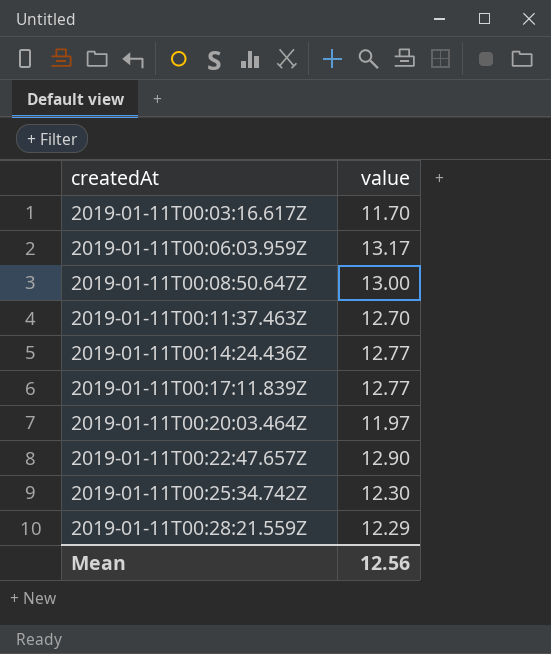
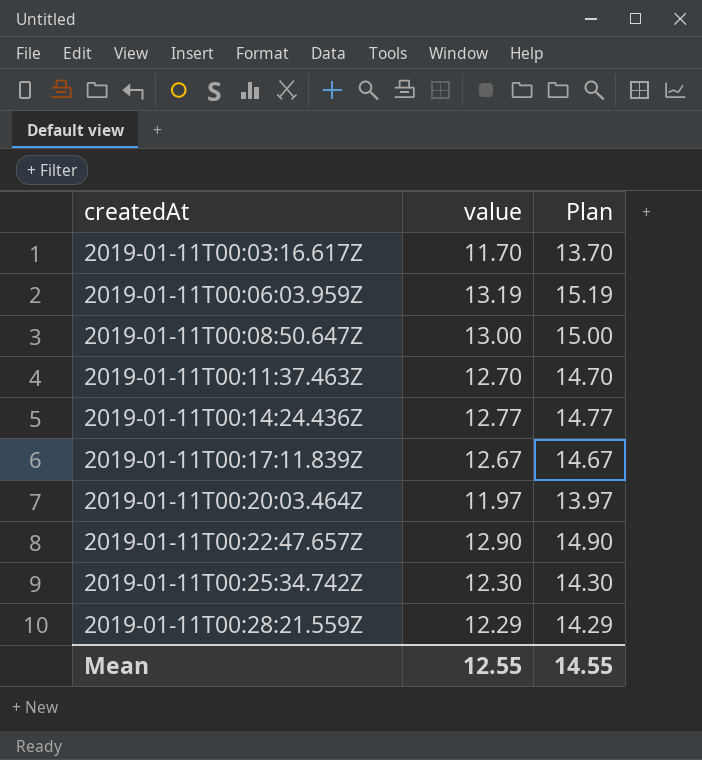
column Plan | formula: none -> [value] + 2
2019-01-11T00:06:03.959Z | value: 13.17 -> 13.19
2019-01-11T00:17:11.839Z | value: 12.77 -> 12.67
Mean | value: 12.56 -> 12.55

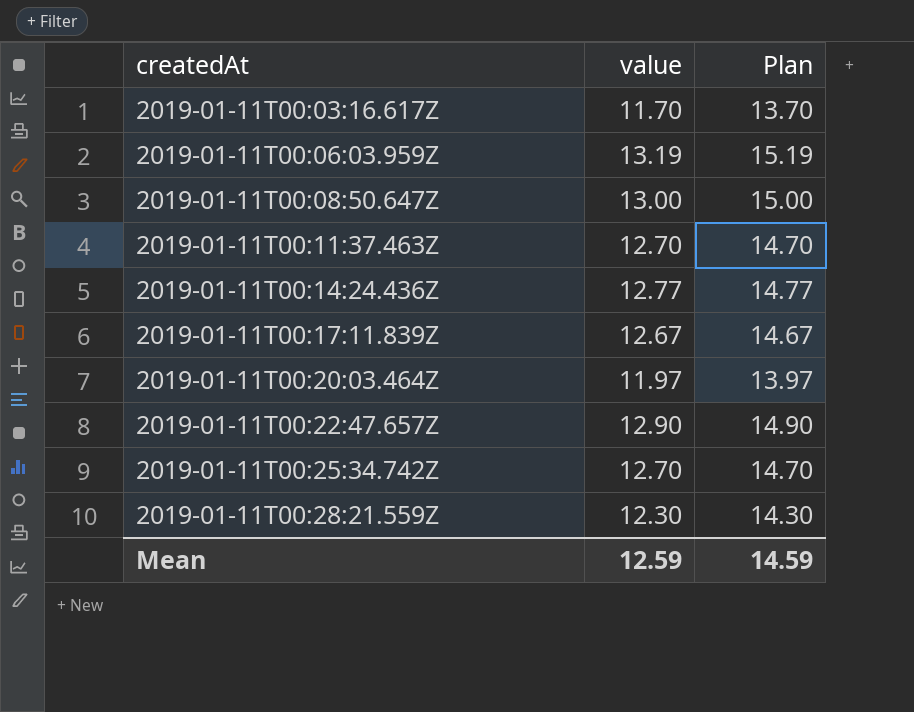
2019-01-11T00:25:34.742Z | value: 12.30 -> 12.70
2019-01-11T00:25:34.742Z | Plan: 14.30 -> 14.70
2019-01-11T00:28:21.559Z | value: 12.29 -> 12.30
2019-01-11T00:28:21.559Z | Plan: 14.29 -> 14.30
Mean | value: 12.55 -> 12.59
Mean | Plan: 14.55 -> 14.59

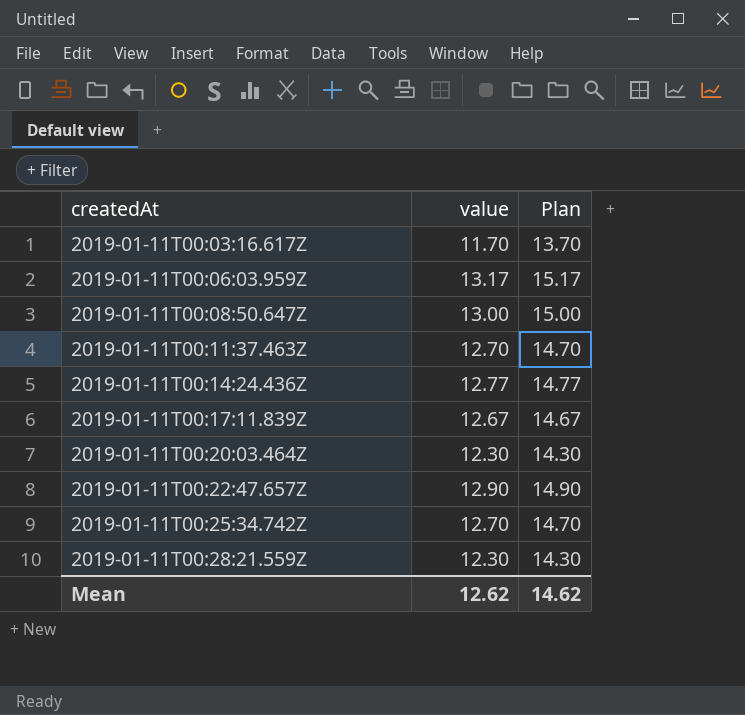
2019-01-11T00:06:03.959Z | value: 13.19 -> 13.17
2019-01-11T00:06:03.959Z | Plan: 15.19 -> 15.17
2019-01-11T00:20:03.464Z | value: 11.97 -> 12.30
2019-01-11T00:20:03.464Z | Plan: 13.97 -> 14.30
Mean | value: 12.59 -> 12.62
Mean | Plan: 14.59 -> 14.62

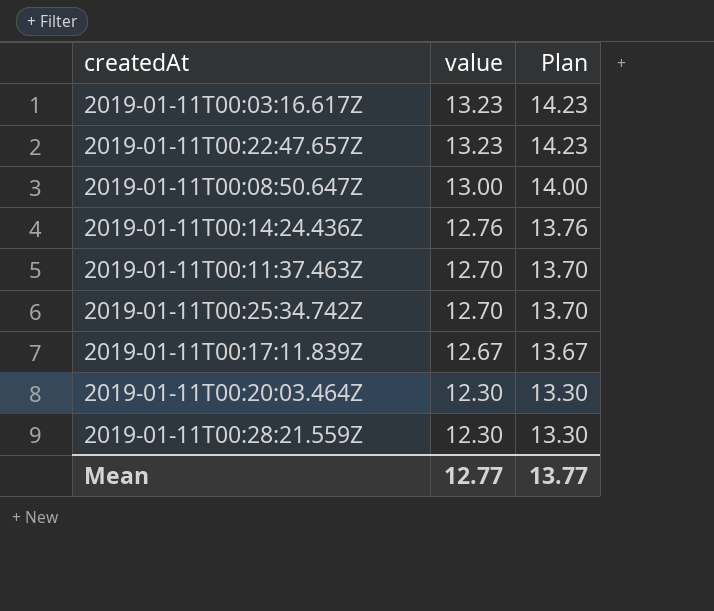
row order: createdAt ascending -> value descending
column Plan | formula: [value] + 2 -> [value] + 1
row 2019-01-11T00:06:03.959Z: 13.17 | 15.17 -> none
2019-01-11T00:03:16.617Z | value: 11.70 -> 13.23
2019-01-11T00:22:47.657Z | value: 12.90 -> 13.23
2019-01-11T00:14:24.436Z | value: 12.77 -> 12.76
Mean | value: 12.62 -> 12.77
Mean | Plan: 14.62 -> 13.77

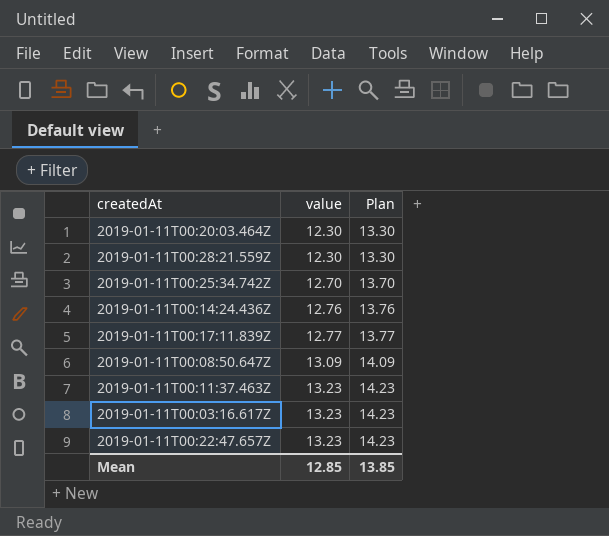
row order: value descending -> value ascending
2019-01-11T00:17:11.839Z | value: 12.67 -> 12.77
2019-01-11T00:17:11.839Z | Plan: 13.67 -> 13.77
2019-01-11T00:08:50.647Z | value: 13.00 -> 13.09
2019-01-11T00:08:50.647Z | Plan: 14.00 -> 14.09
2019-01-11T00:11:37.463Z | value: 12.70 -> 13.23
2019-01-11T00:11:37.463Z | Plan: 13.70 -> 14.23
Mean | value: 12.77 -> 12.85
Mean | Plan: 13.77 -> 13.85

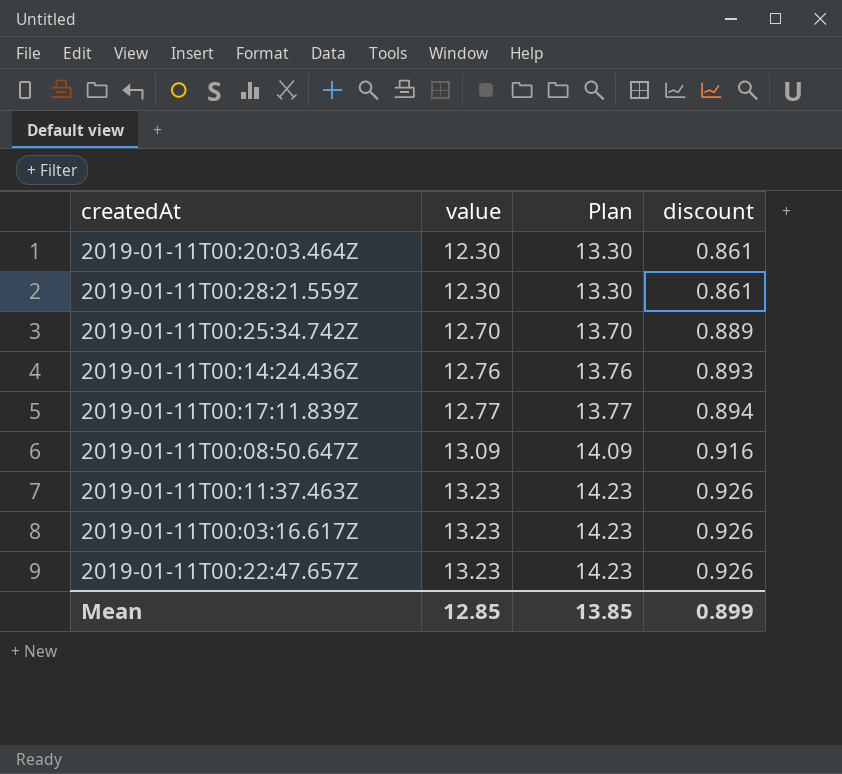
column discount | formula: none -> [value] * 0.07

